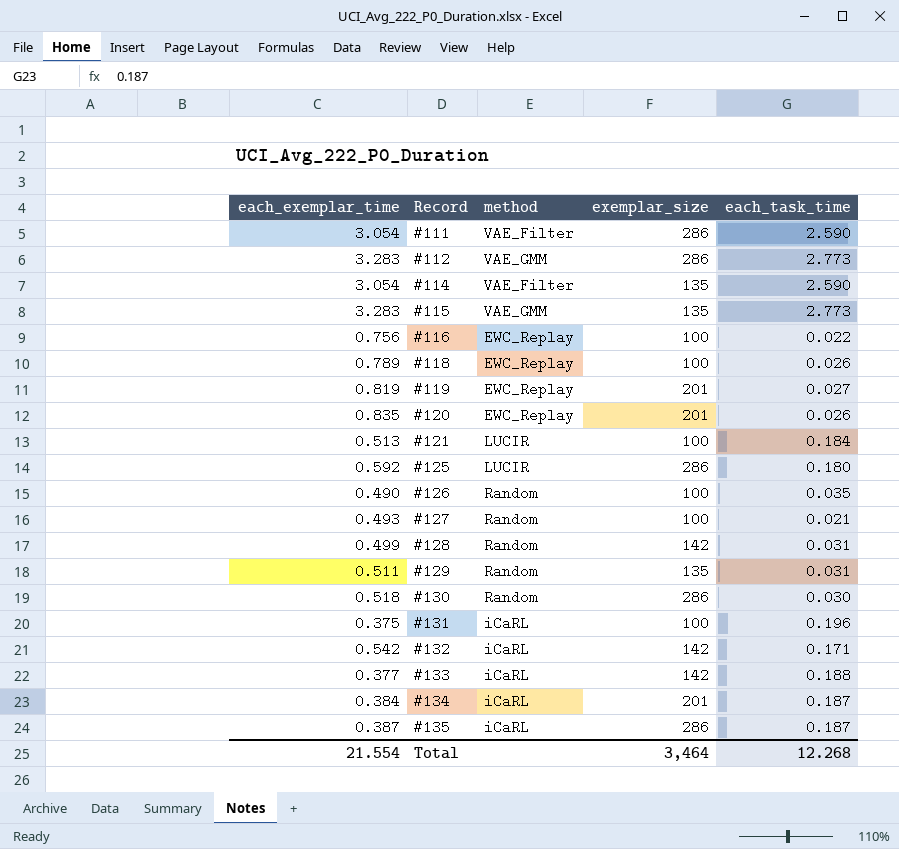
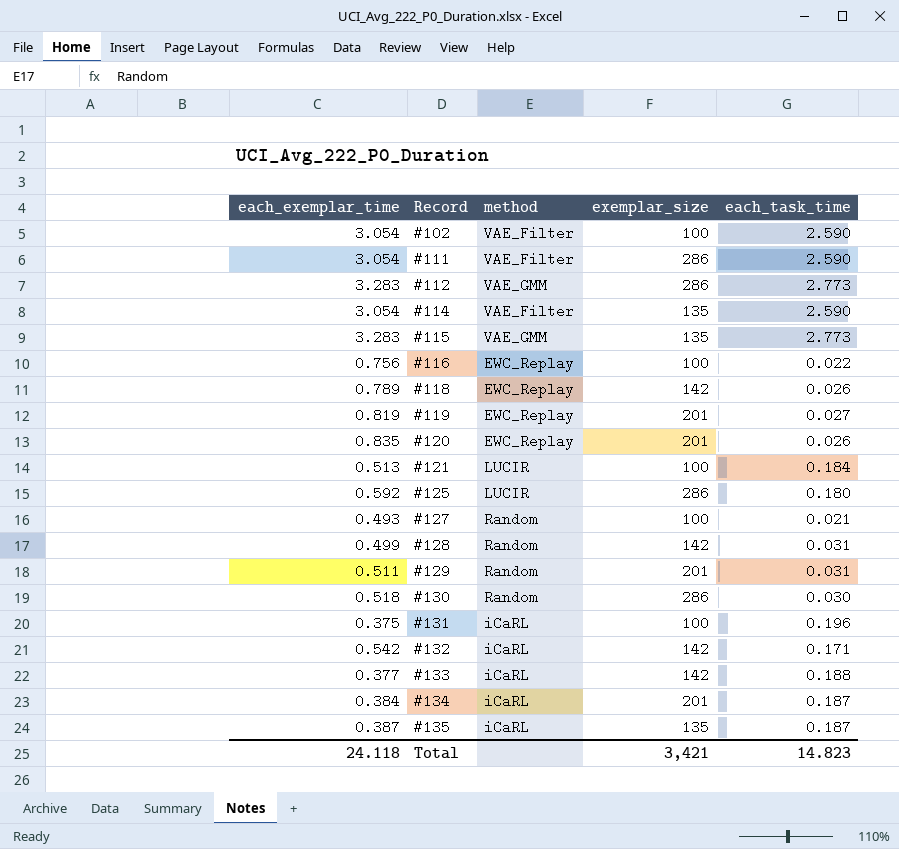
row #126: 0.490 | Random | 100 | 0.035 -> none
row #102: none -> 3.054 | VAE_Filter | 100 | 2.590
#118 | exemplar_size: 100 -> 142
#129 | exemplar_size: 135 -> 201
#135 | exemplar_size: 286 -> 135
Total | each_exemplar_time: 21.554 -> 24.118
Total | exemplar_size: 3,464 -> 3,421
Total | each_task_time: 12.268 -> 14.823

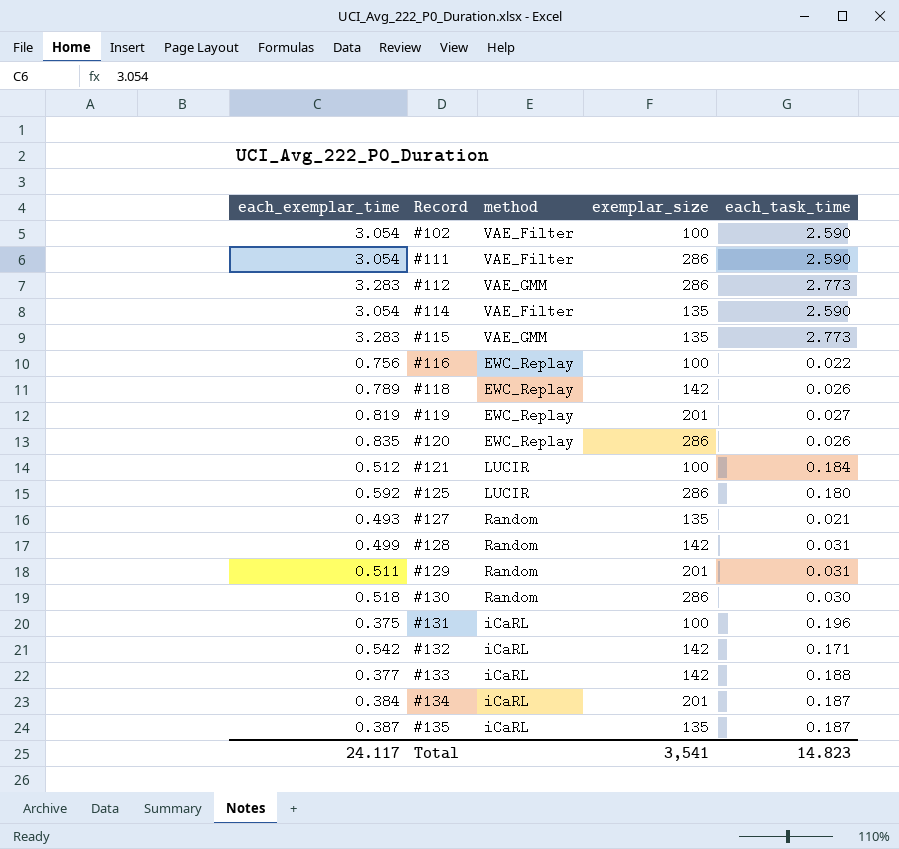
#120 | exemplar_size: 201 -> 286
#121 | each_exemplar_time: 0.513 -> 0.512
#127 | exemplar_size: 100 -> 135
Total | each_exemplar_time: 24.118 -> 24.117
Total | exemplar_size: 3,421 -> 3,541

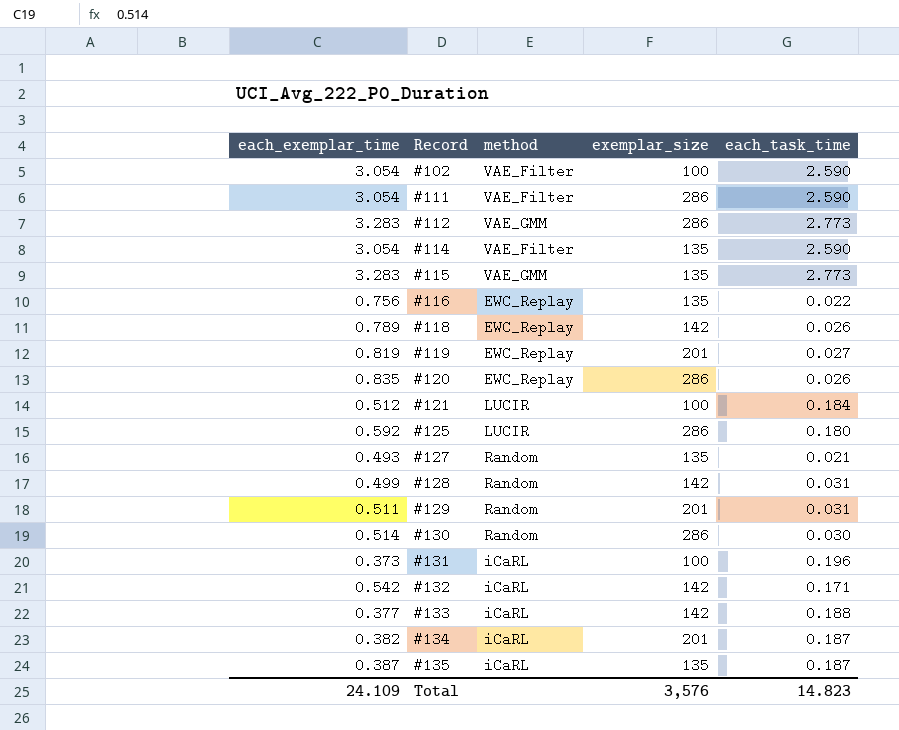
#116 | exemplar_size: 100 -> 135
#130 | each_exemplar_time: 0.518 -> 0.514
#131 | each_exemplar_time: 0.375 -> 0.373
#134 | each_exemplar_time: 0.384 -> 0.382
Total | each_exemplar_time: 24.117 -> 24.109
Total | exemplar_size: 3,541 -> 3,576

